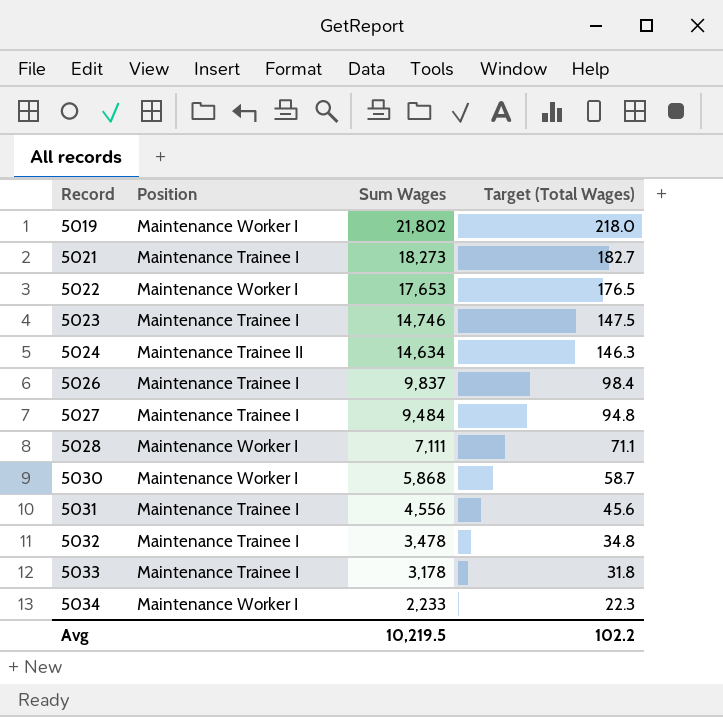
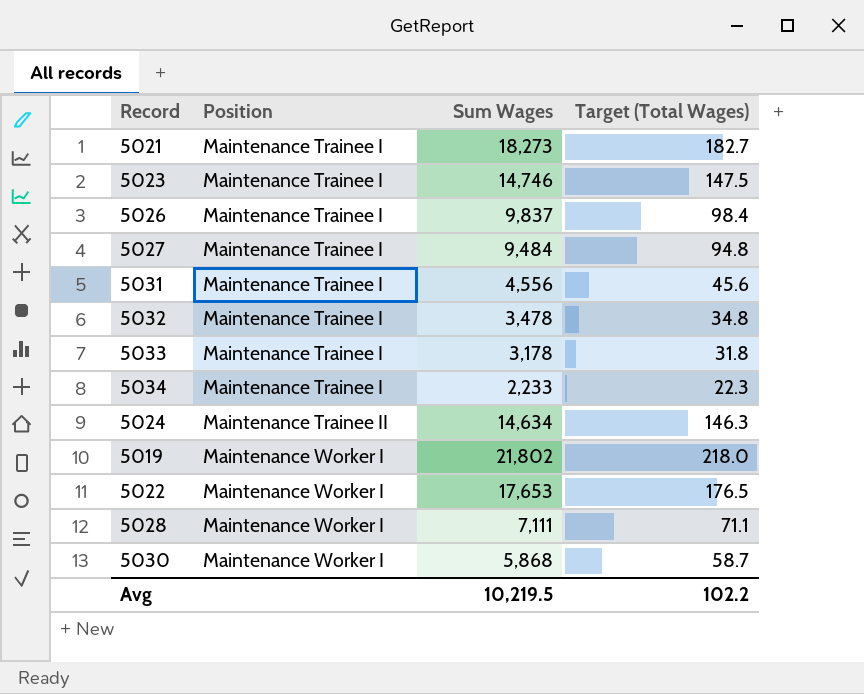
row order: Record ascending -> Position ascending
5034 | Position: Maintenance Worker I -> Maintenance Trainee I

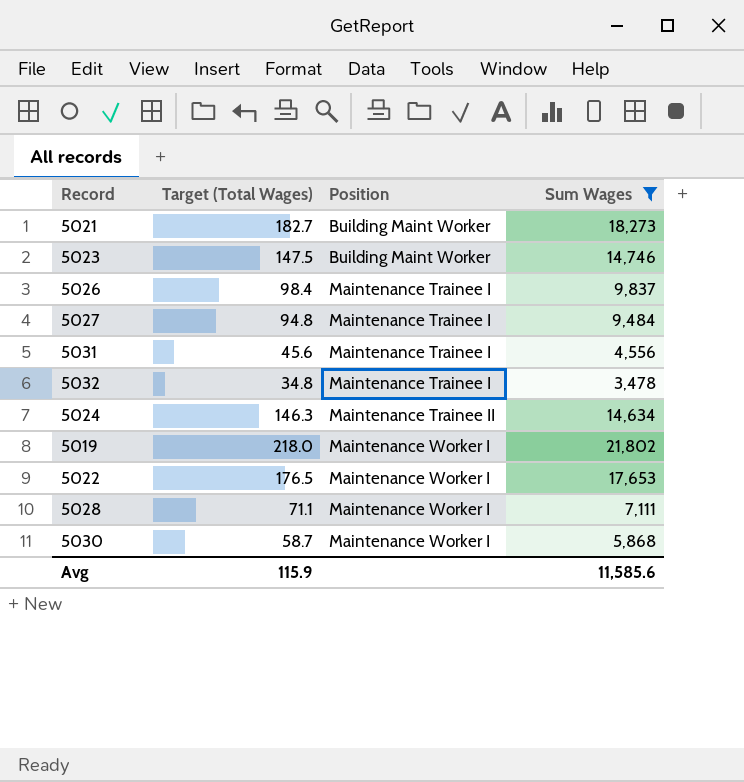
filter: none -> Sum Wages >= 3,478
column Target (Total Wages) | position: 4 -> 2
5021 | Position: Maintenance Trainee I -> Building Maint Worker
5023 | Position: Maintenance Trainee I -> Building Maint Worker
Avg | Target (Total Wages): 102.2 -> 115.9
Avg | Sum Wages: 10,219.5 -> 11,585.6

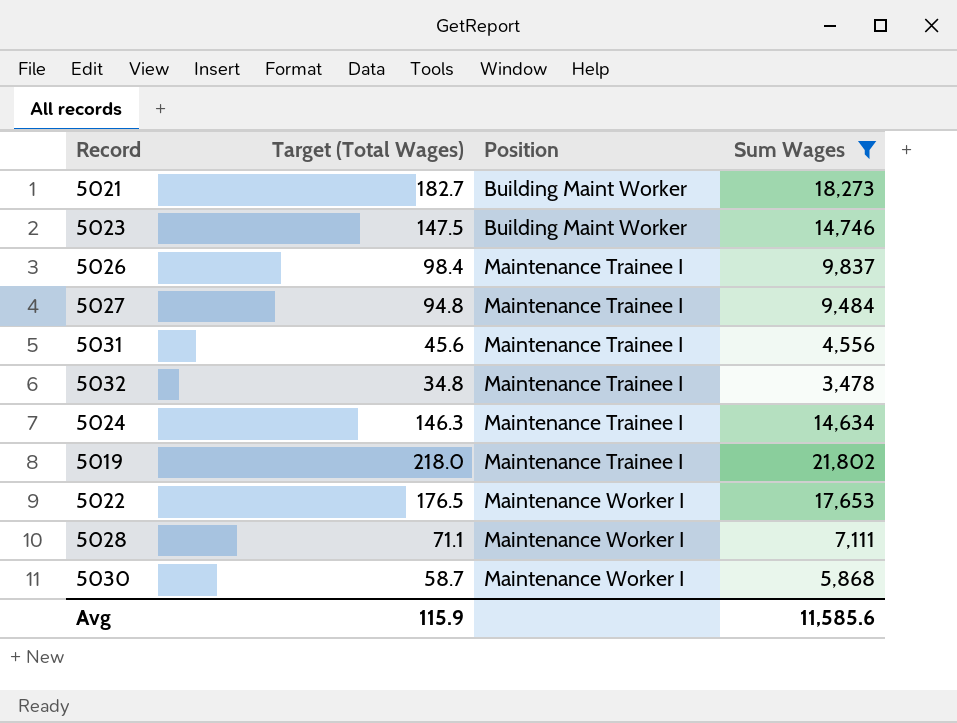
5024 | Position: Maintenance Trainee II -> Maintenance Trainee I
5019 | Position: Maintenance Worker I -> Maintenance Trainee I

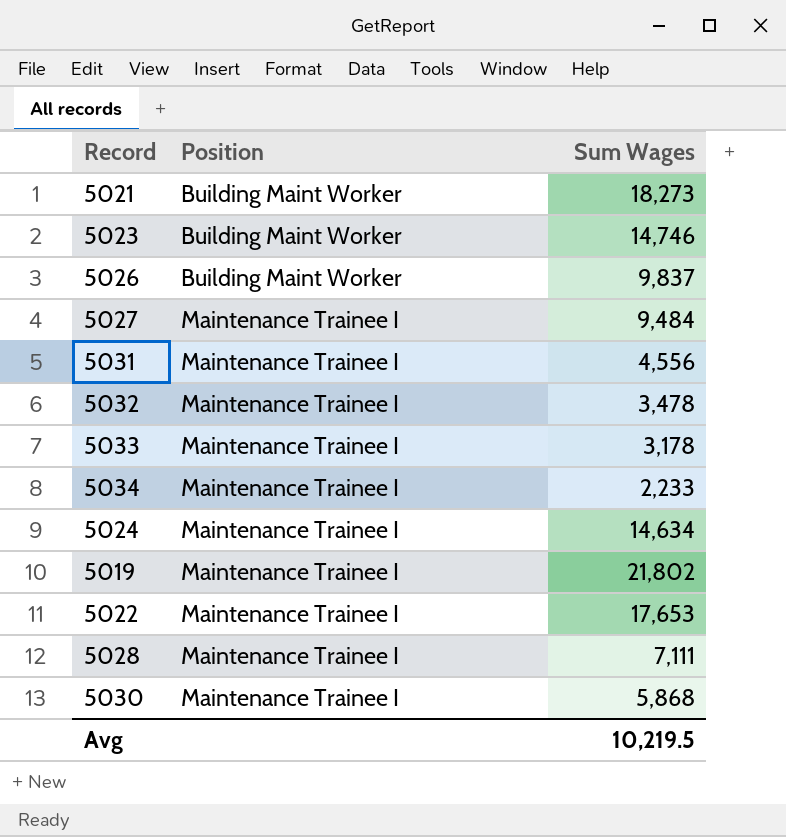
filter: Sum Wages >= 3,478 -> none
column Target (Total Wages) | formula: [Sum Wages] * 0.01 -> none
5026 | Position: Maintenance Trainee I -> Building Maint Worker
5022 | Position: Maintenance Worker I -> Maintenance Trainee I
5028 | Position: Maintenance Worker I -> Maintenance Trainee I
5030 | Position: Maintenance Worker I -> Maintenance Trainee I
Avg | Sum Wages: 11,585.6 -> 10,219.5

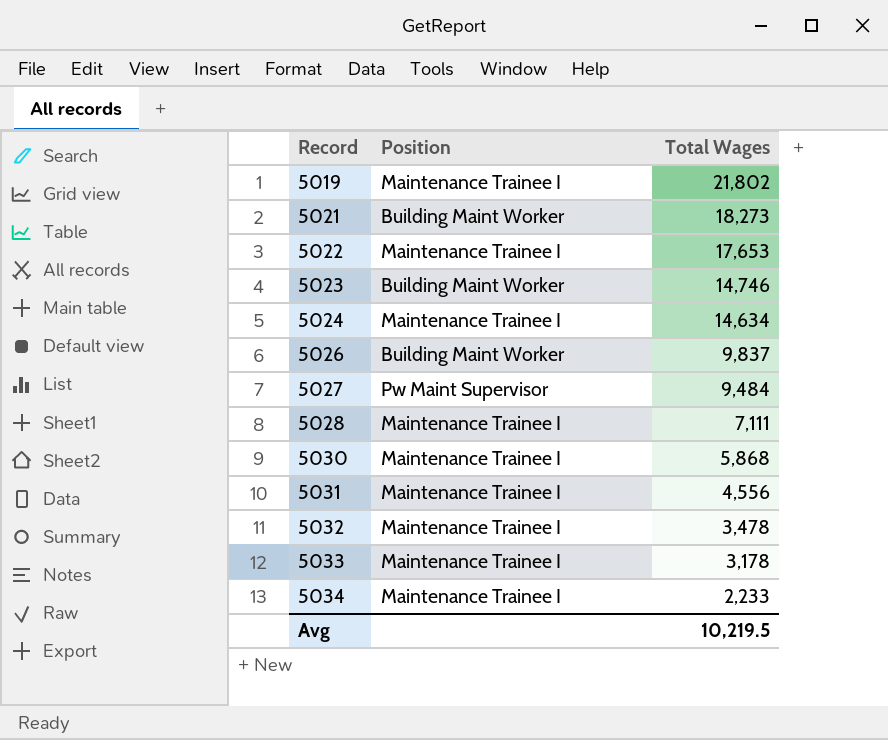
row order: Position ascending -> Record ascending
column name: Sum Wages -> Total Wages
5027 | Position: Maintenance Trainee I -> Pw Maint Supervisor

